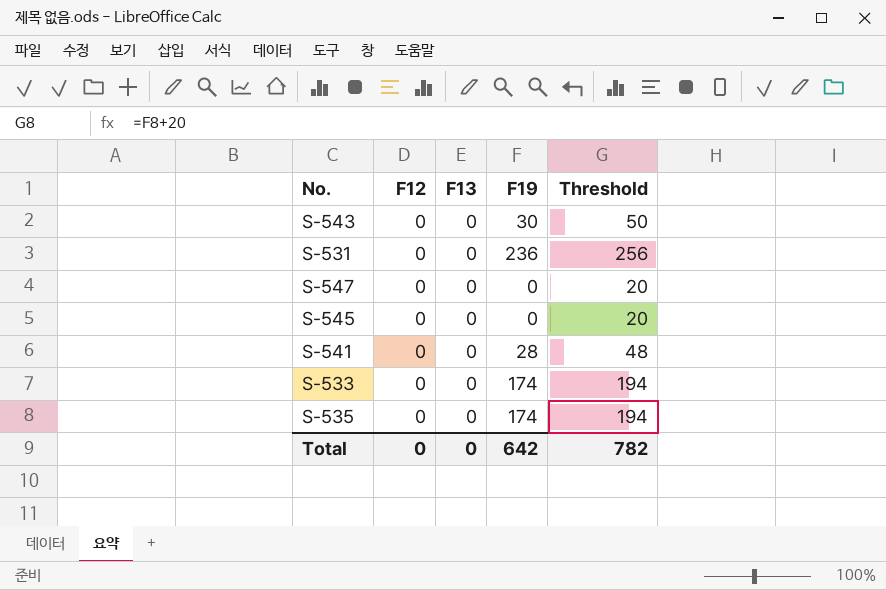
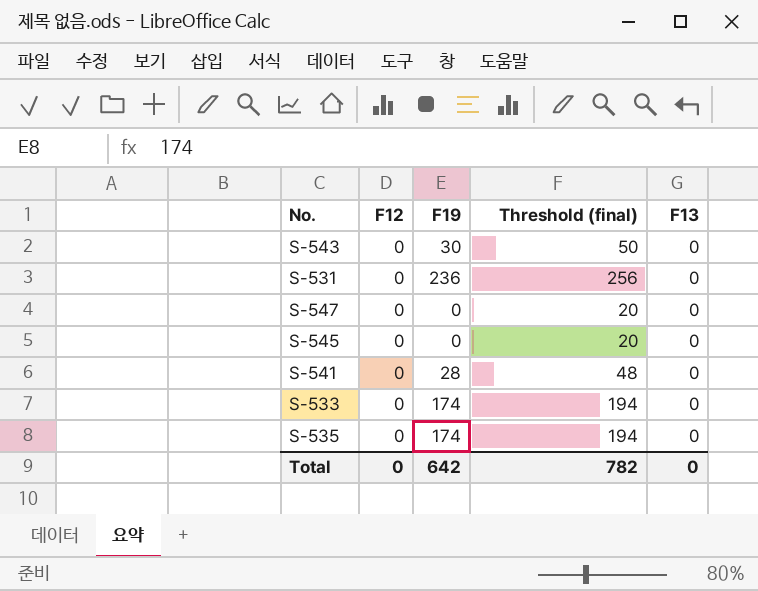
column name: Threshold -> Threshold (final)
column F13 | position: 3 -> 5

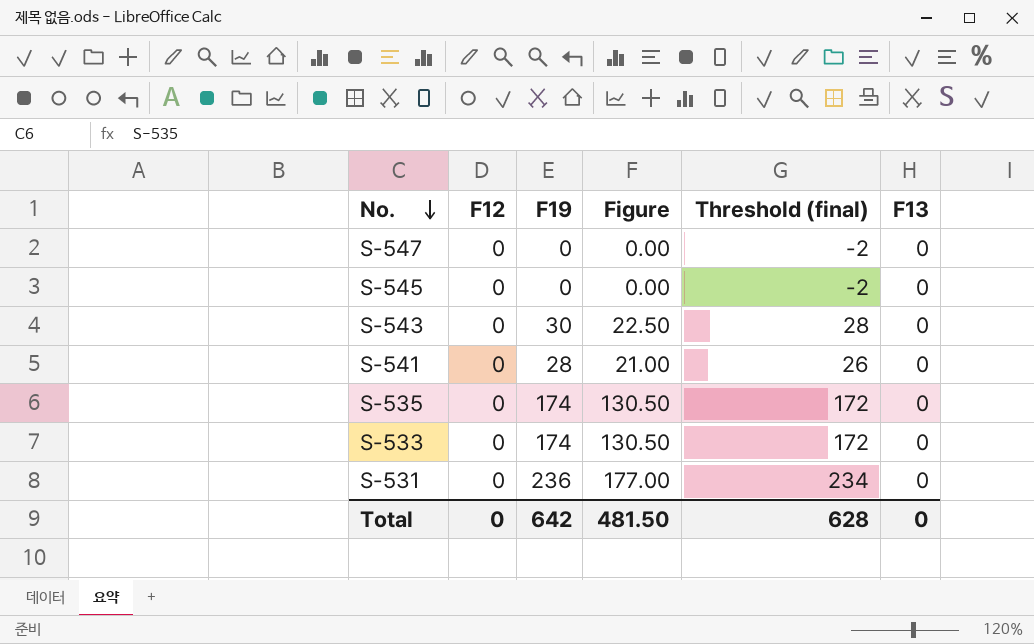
row order: none -> No. descending
column Figure | formula: none -> [F19] * 0.75
column Threshold (final) | formula: [F19] + 20 -> [F19] - 2
Total | Threshold (final): 782 -> 628

